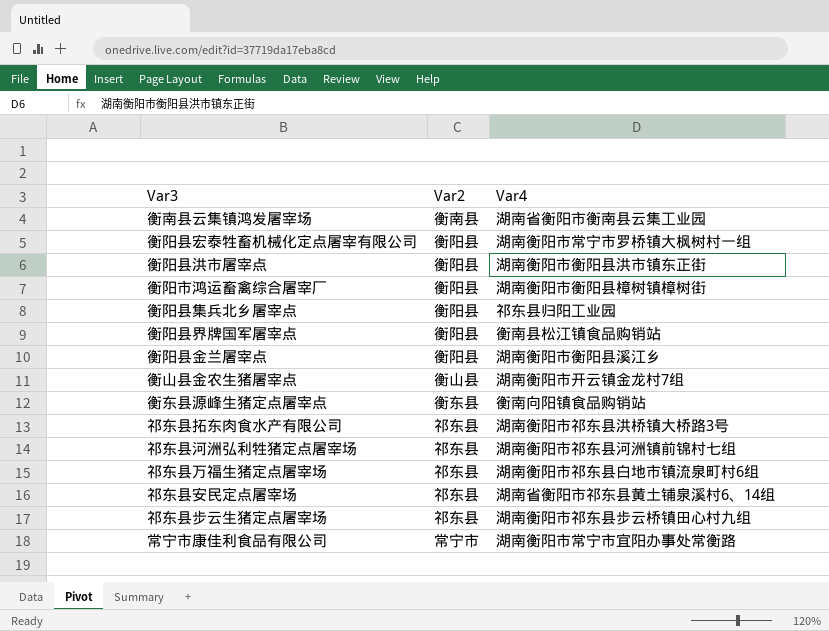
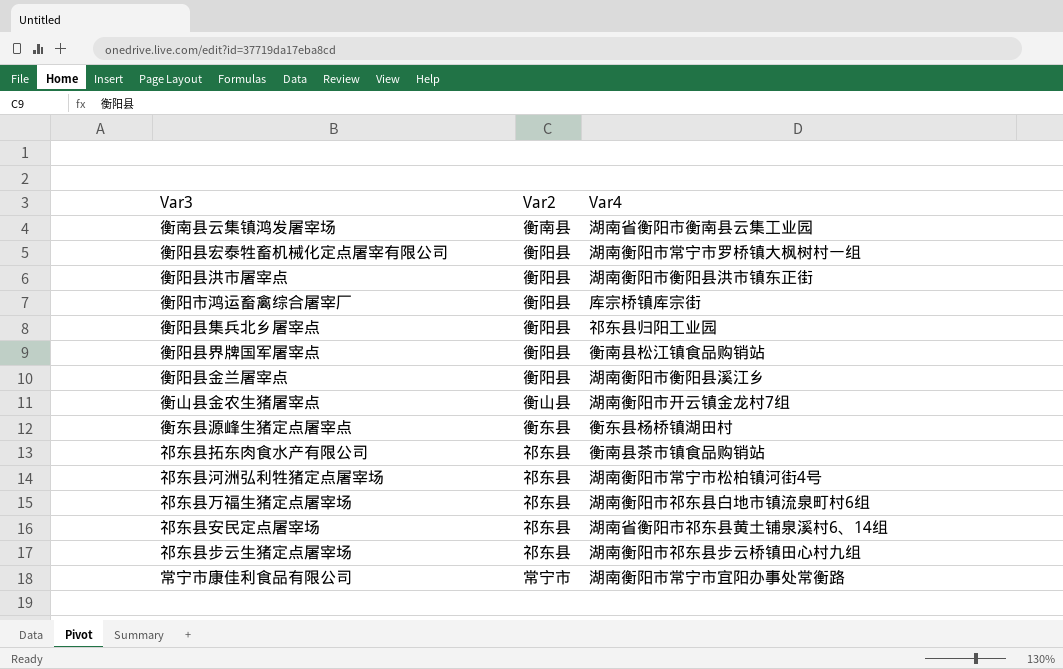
衡阳市鸿运畜禽综合屠宰厂 | Var4: 湖南衡阳市衡阳县樟树镇樟树街 -> 库宗桥镇库宗街
衡东县源峰生猪定点屠宰点 | Var4: 衡南向阳镇食品购销站 -> 衡东县杨桥镇湖田村
祁东县拓东肉食水产有限公司 | Var4: 湖南衡阳市祁东县洪桥镇大桥路3号 -> 衡南县茶市镇食品购销站
祁东县河洲弘利牲猪定点屠宰场 | Var4: 湖南衡阳市祁东县河洲镇前锦村七组 -> 湖南衡阳市常宁市松柏镇河街4号

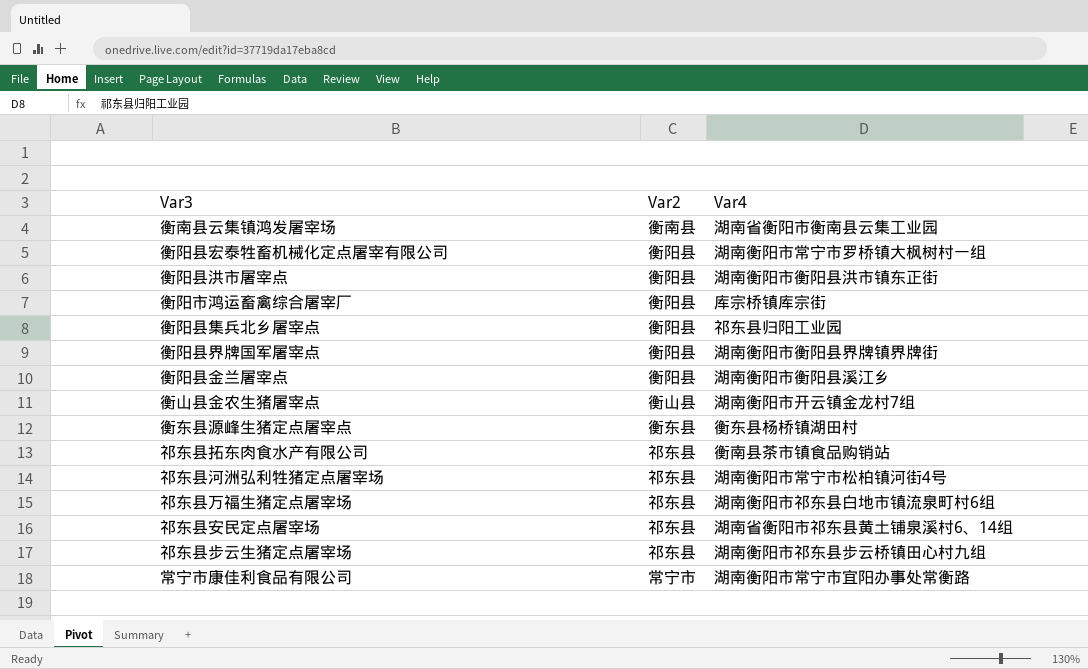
衡阳县界牌国军屠宰点 | Var4: 衡南县松江镇食品购销站 -> 湖南衡阳市衡阳县界牌镇界牌街

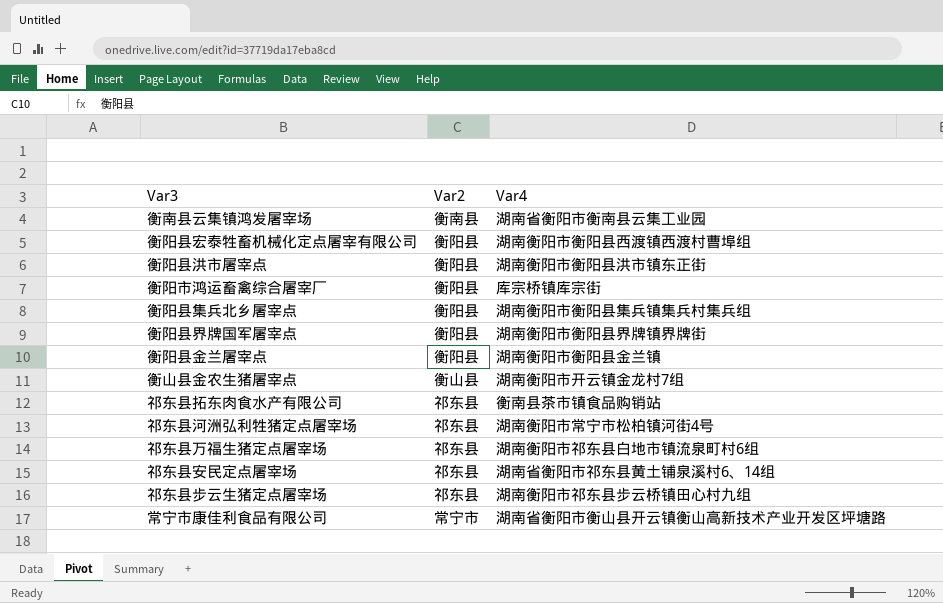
row 衡东县源峰生猪定点屠宰点: 衡东县 | 衡东县杨桥镇湖田村 -> none
衡阳县宏泰牲畜机械化定点屠宰有限公司 | Var4: 湖南衡阳市常宁市罗桥镇大枫树村一组 -> 湖南衡阳市衡阳县西渡镇西渡村曹埠组
衡阳县集兵北乡屠宰点 | Var4: 祁东县归阳工业园 -> 湖南衡阳市衡阳县集兵镇集兵村集兵组
衡阳县金兰屠宰点 | Var4: 湖南衡阳市衡阳县溪江乡 -> 湖南衡阳市衡阳县金兰镇
常宁市康佳利食品有限公司 | Var4: 湖南衡阳市常宁市宜阳办事处常衡路 -> 湖南省衡阳市衡山县开云镇衡山高新技术产业开发区坪塘路

